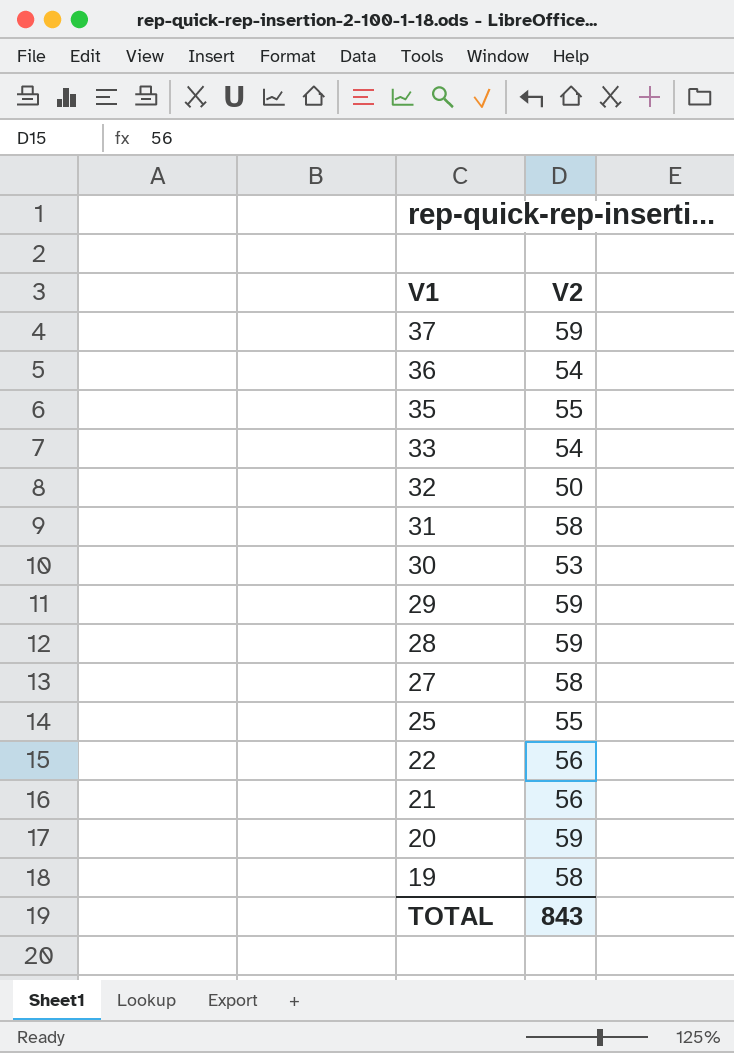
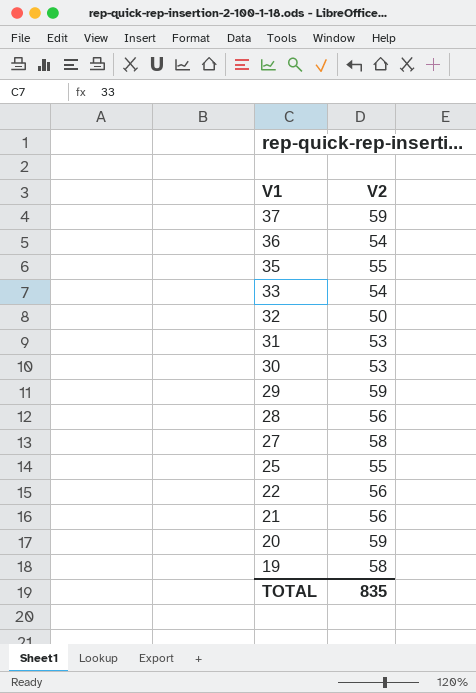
31 | V2: 58 -> 53
28 | V2: 59 -> 56
TOTAL | V2: 843 -> 835

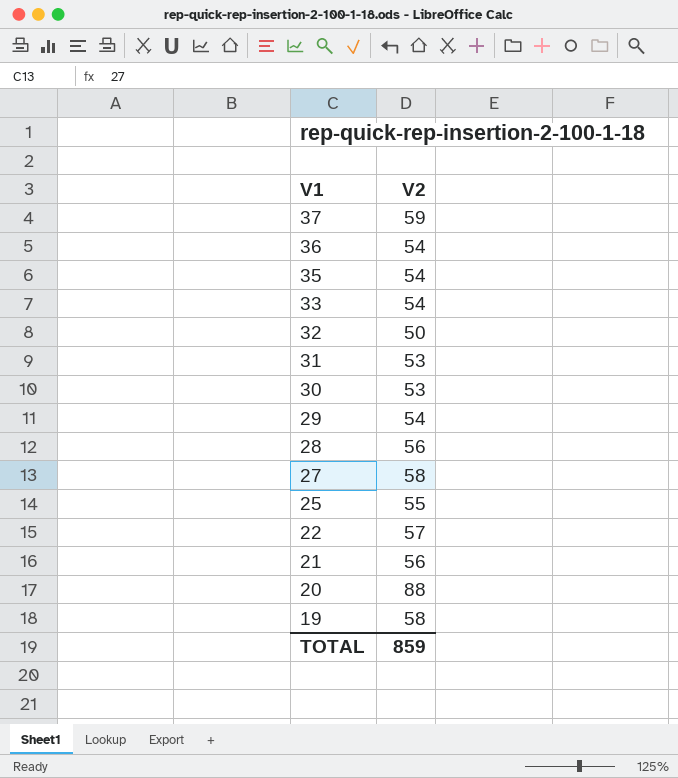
35 | V2: 55 -> 54
29 | V2: 59 -> 54
22 | V2: 56 -> 57
20 | V2: 59 -> 88
TOTAL | V2: 835 -> 859

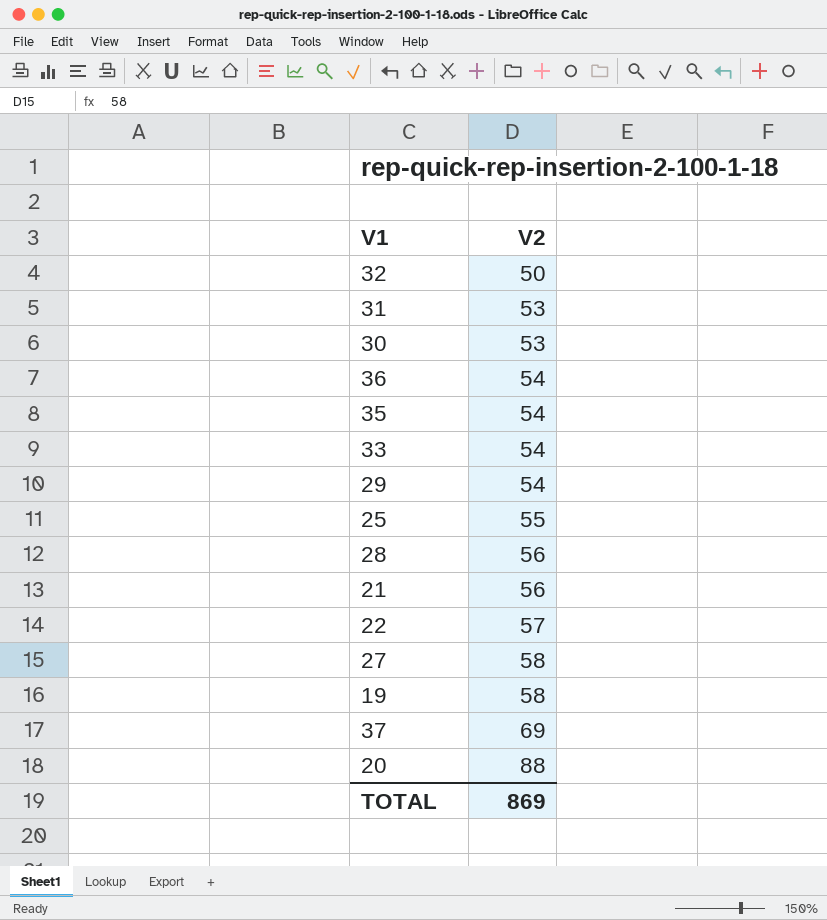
row order: V1 descending -> V2 ascending
37 | V2: 59 -> 69
TOTAL | V2: 859 -> 869

